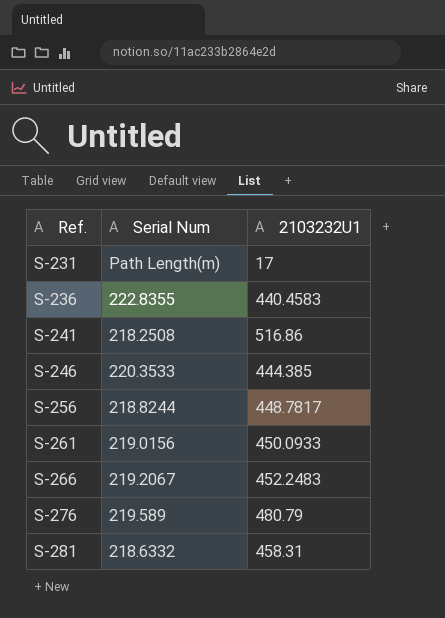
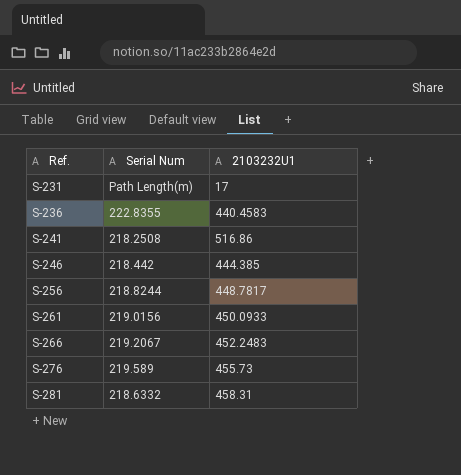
S-246 | Serial Num: 220.3533 -> 218.442
S-276 | 2103232U1: 480.79 -> 455.73

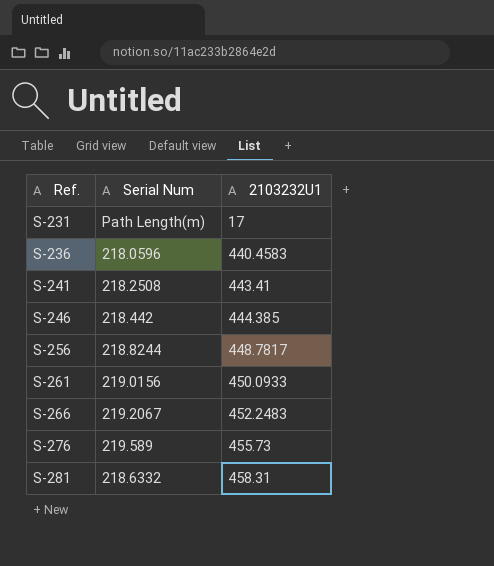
S-236 | Serial Num: 222.8355 -> 218.0596
S-241 | 2103232U1: 516.86 -> 443.41

